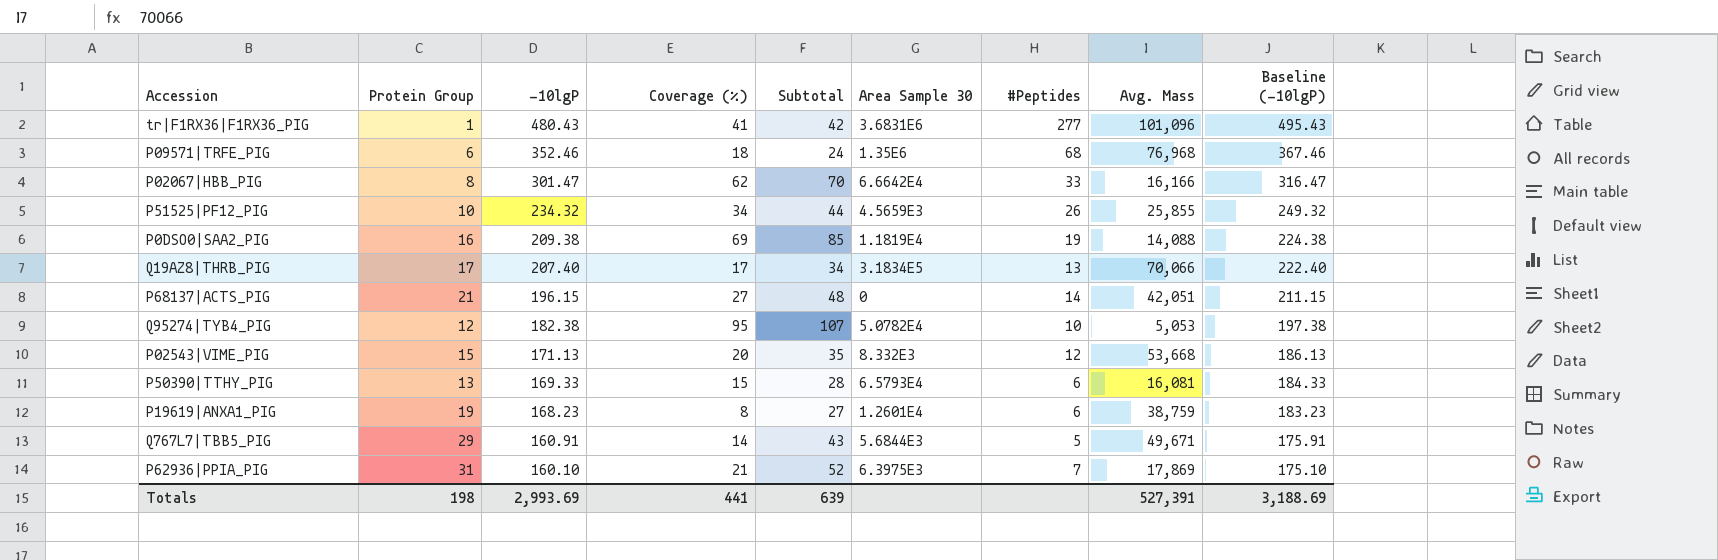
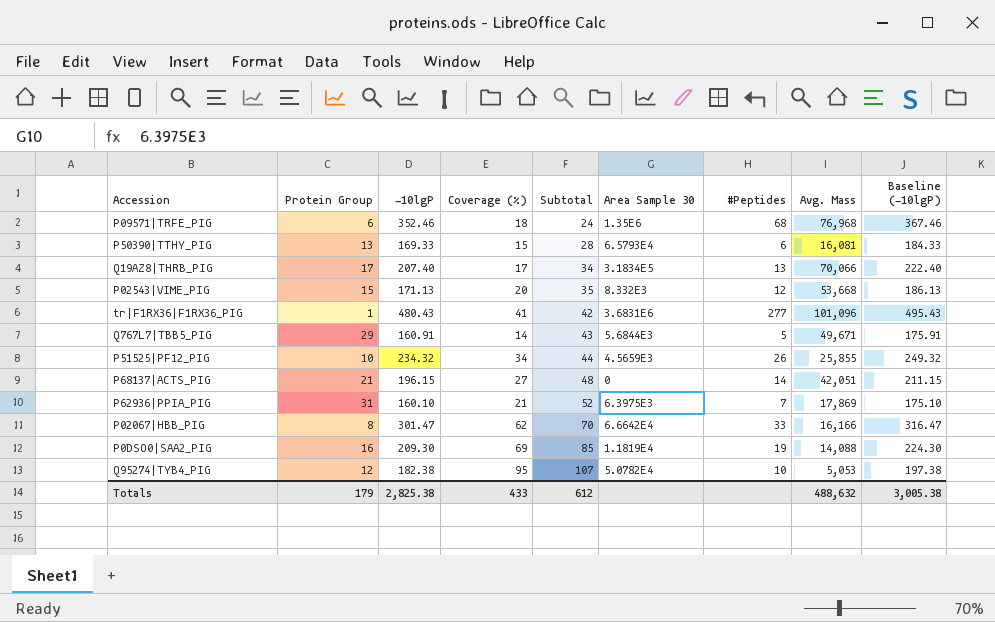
row order: -10lgP descending -> Subtotal ascending
row P19619|ANXA1_PIG: 19 | 168.23 | 8 | 27 | 1.2601E4 | 6 | 38,759 | 183.23 -> none
P0DSO0|SAA2_PIG | -10lgP: 209.38 -> 209.30
P0DSO0|SAA2_PIG | Baseline (-10lgP): 224.38 -> 224.30
Totals | Protein Group: 198 -> 179
Totals | -10lgP: 2,993.69 -> 2,825.38
Totals | Coverage (%): 441 -> 433
Totals | Subtotal: 639 -> 612
Totals | Avg. Mass: 527,391 -> 488,632
Totals | Baseline (-10lgP): 3,188.69 -> 3,005.38

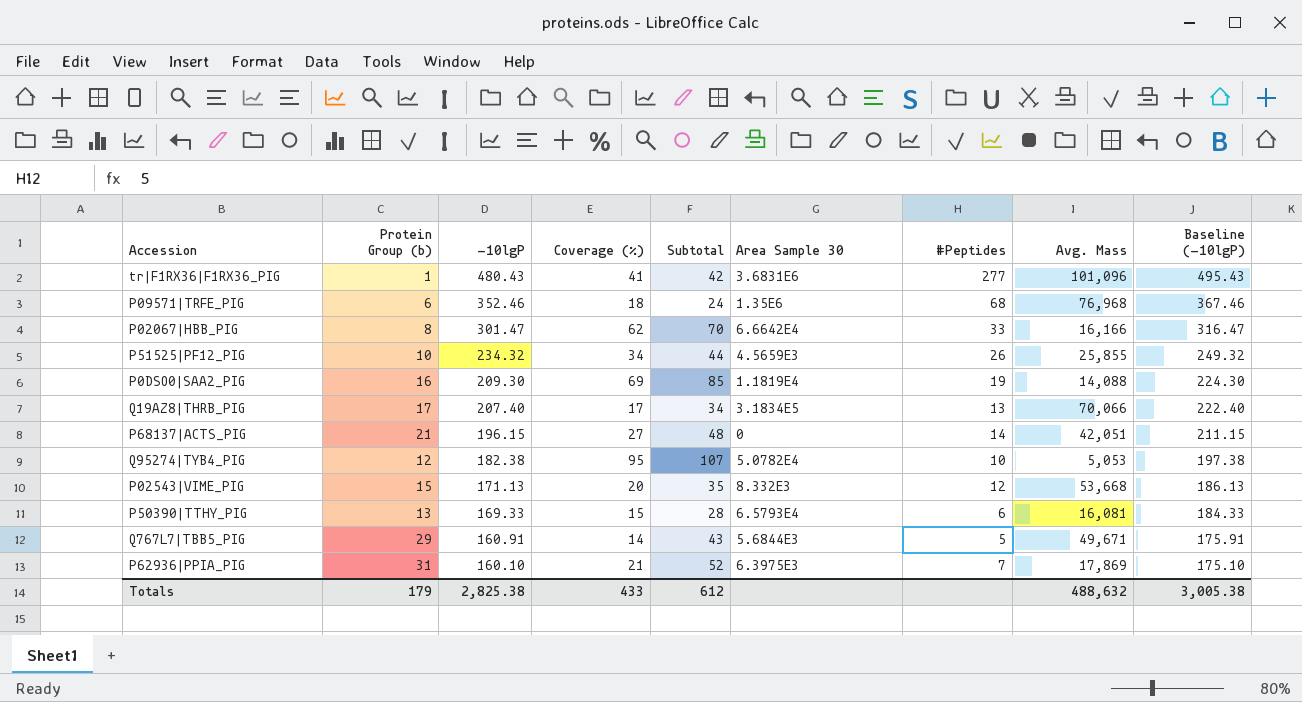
row order: Subtotal ascending -> -10lgP descending
column name: Protein Group -> Protein Group (b)

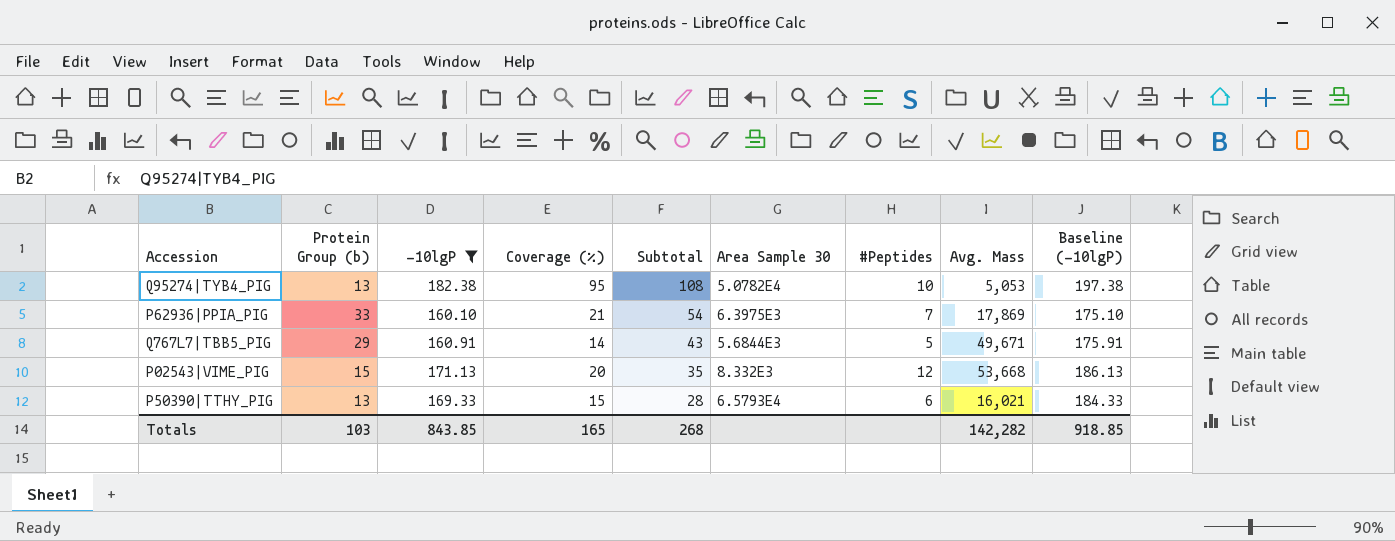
filter: none -> -10lgP <= 182.38
row order: -10lgP descending -> Subtotal descending
Q95274|TYB4_PIG | Protein Group (b): 12 -> 13
Q95274|TYB4_PIG | Subtotal: 107 -> 108
P62936|PPIA_PIG | Protein Group (b): 31 -> 33
P62936|PPIA_PIG | Subtotal: 52 -> 54
P50390|TTHY_PIG | Avg. Mass: 16,081 -> 16,021
Totals | Protein Group (b): 179 -> 103
Totals | -10lgP: 2,825.38 -> 843.85
Totals | Coverage (%): 433 -> 165
Totals | Subtotal: 612 -> 268
Totals | Avg. Mass: 488,632 -> 142,282
Totals | Baseline (-10lgP): 3,005.38 -> 918.85

